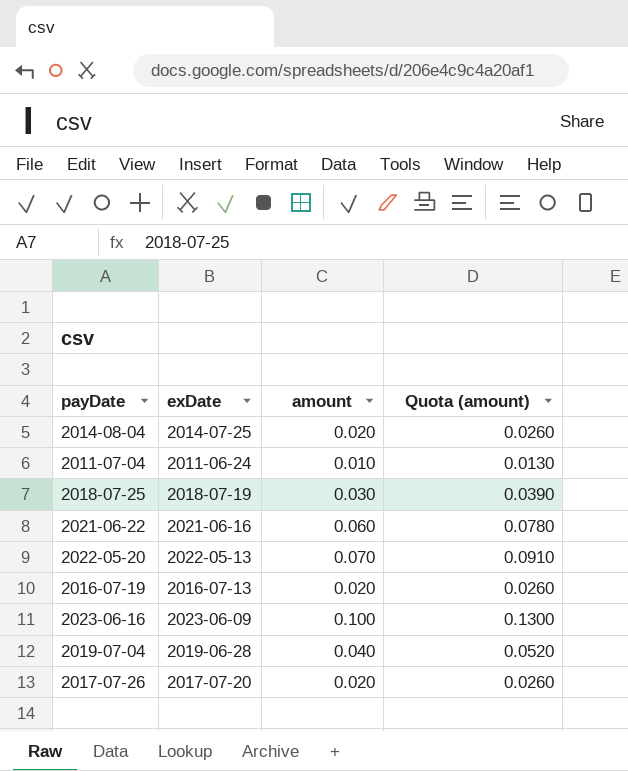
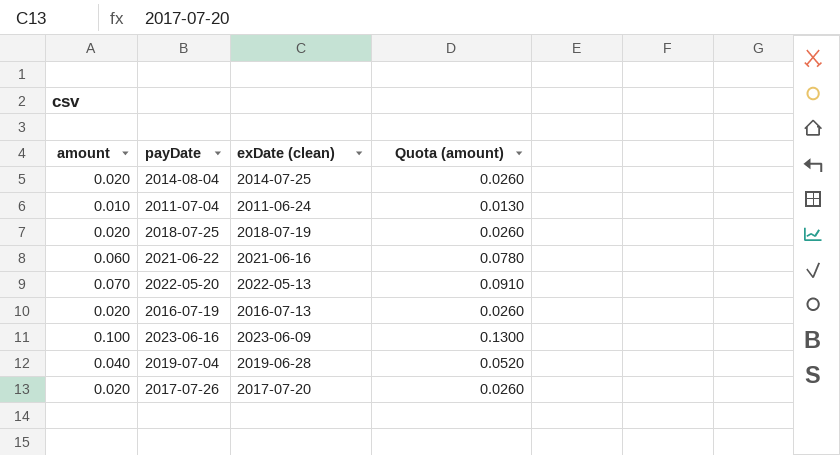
column amount | position: 3 -> 1
column name: exDate -> exDate (clean)
2018-07-25 | amount: 0.030 -> 0.020
2018-07-25 | Quota (amount): 0.0390 -> 0.0260

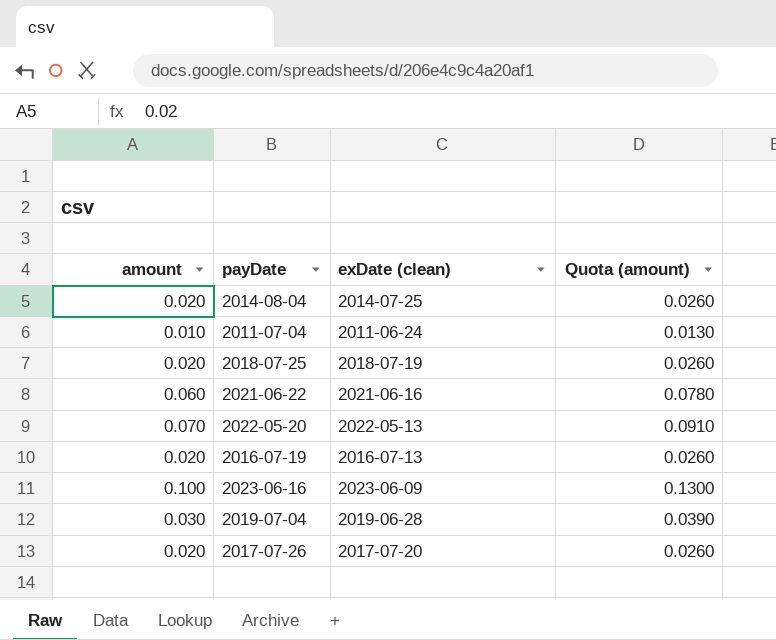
2019-07-04 | amount: 0.040 -> 0.030
2019-07-04 | Quota (amount): 0.0520 -> 0.0390

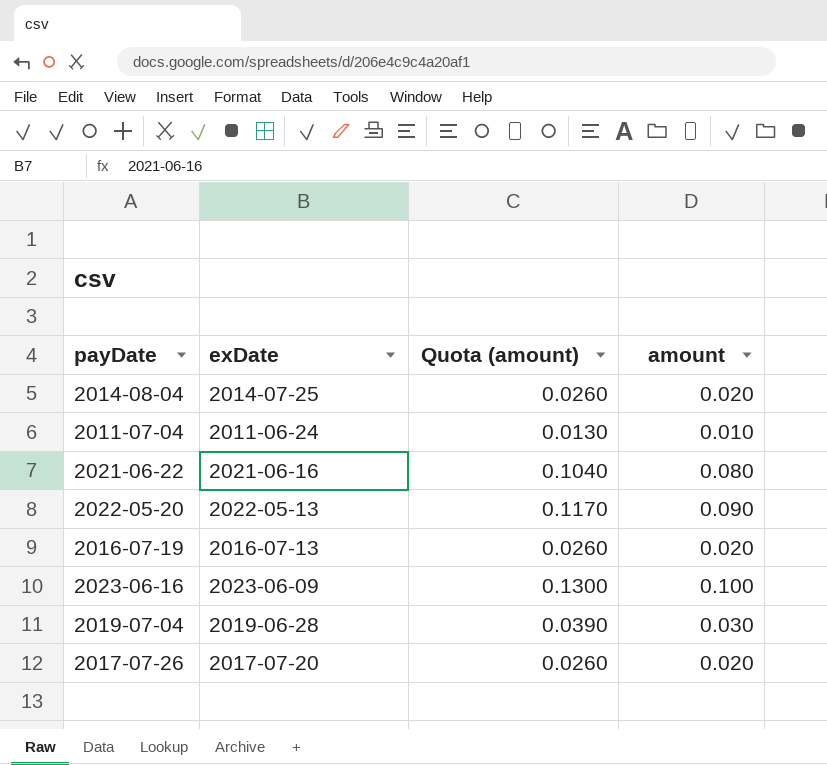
column name: exDate (clean) -> exDate
column amount | position: 1 -> 4
row 2018-07-25: 0.020 | 2018-07-19 | 0.0260 -> none
2021-06-22 | Quota (amount): 0.0780 -> 0.1040
2021-06-22 | amount: 0.060 -> 0.080
2022-05-20 | Quota (amount): 0.0910 -> 0.1170
2022-05-20 | amount: 0.070 -> 0.090

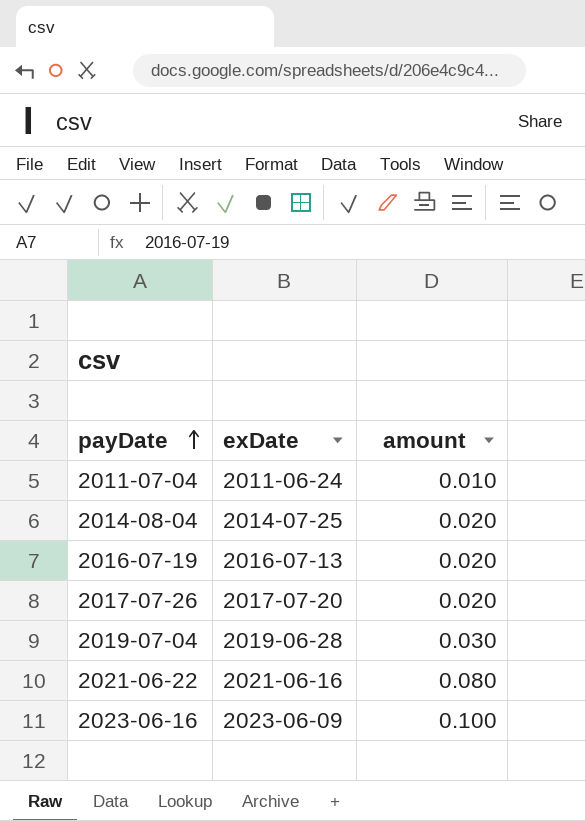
row order: none -> payDate ascending
column Quota (amount) | formula: [amount] * 1.3 -> none
row 2022-05-20: 2022-05-13 | 0.1170 | 0.090 -> none

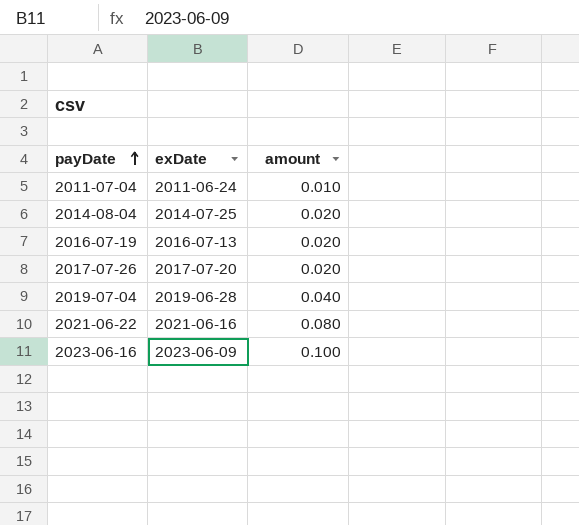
2019-07-04 | amount: 0.030 -> 0.040

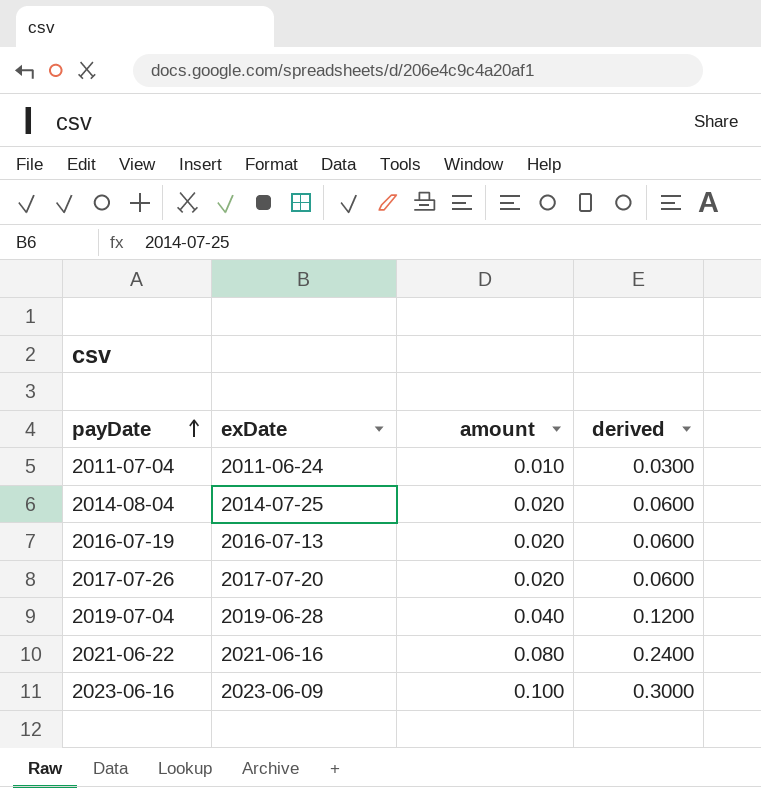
column derived | formula: none -> [amount] * 3

